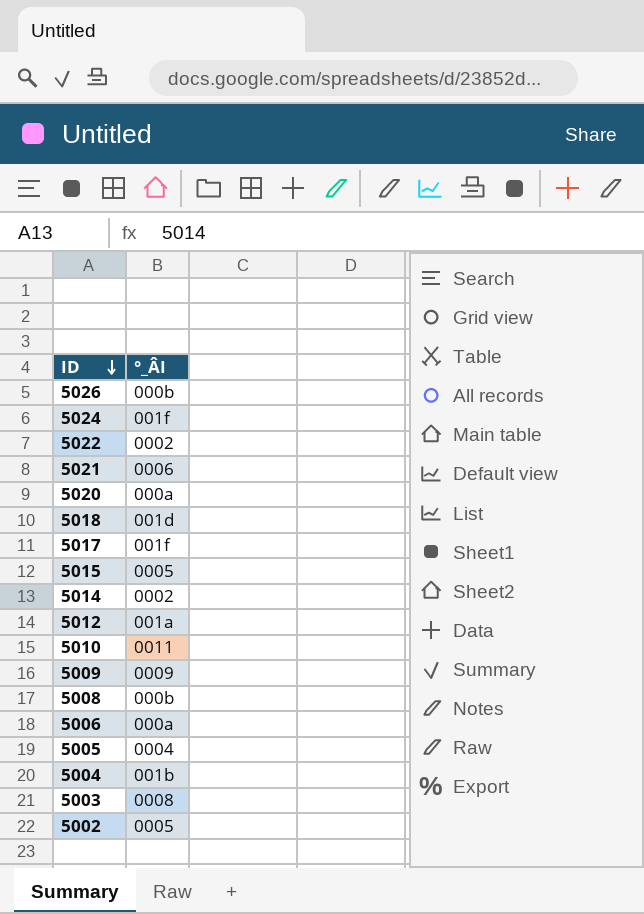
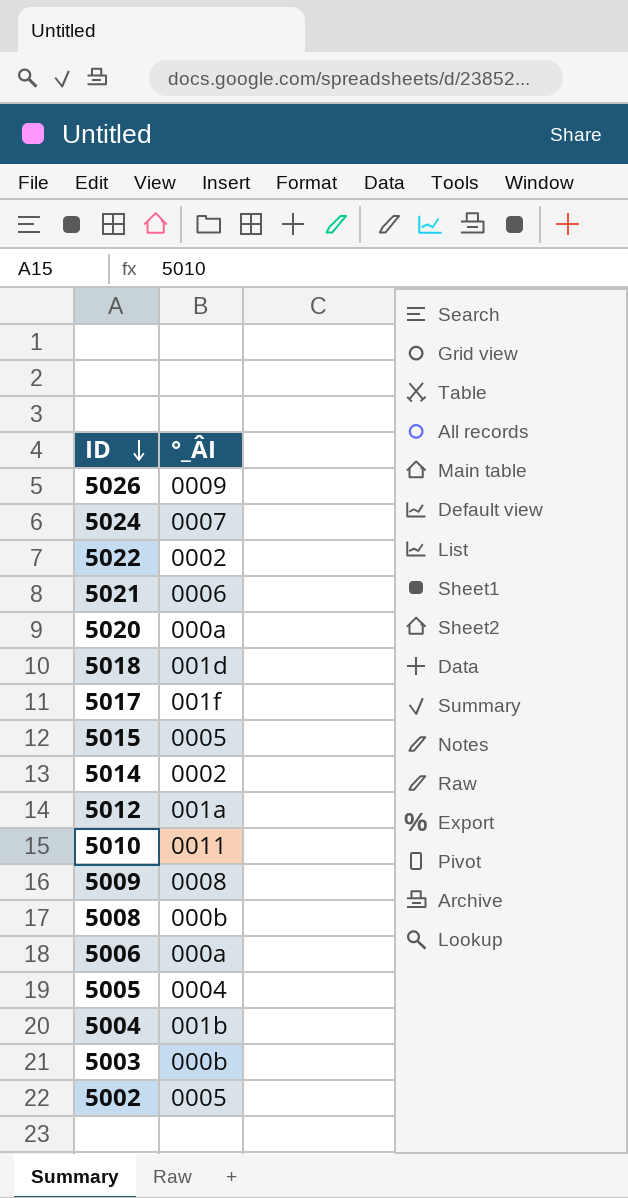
5026 | °_ÂI: 000b -> 0009
5024 | °_ÂI: 001f -> 0007
5009 | °_ÂI: 0009 -> 0008
5003 | °_ÂI: 0008 -> 000b

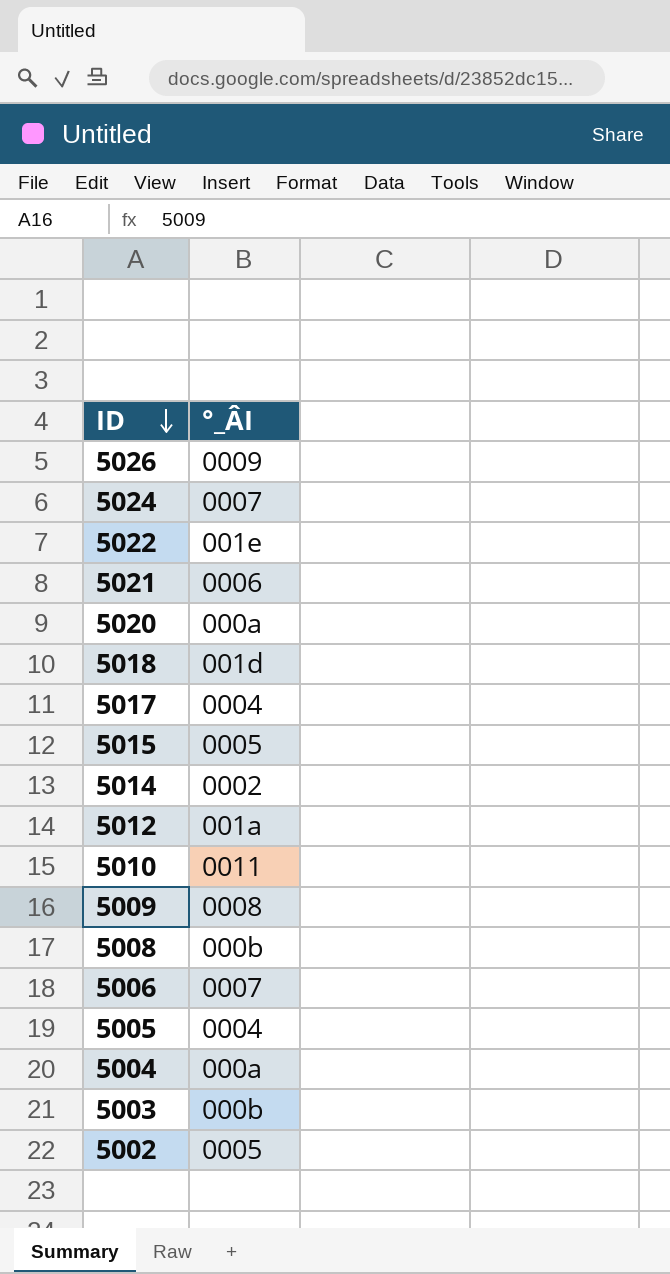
5022 | °_ÂI: 0002 -> 001e
5017 | °_ÂI: 001f -> 0004
5006 | °_ÂI: 000a -> 0007
5004 | °_ÂI: 001b -> 000a

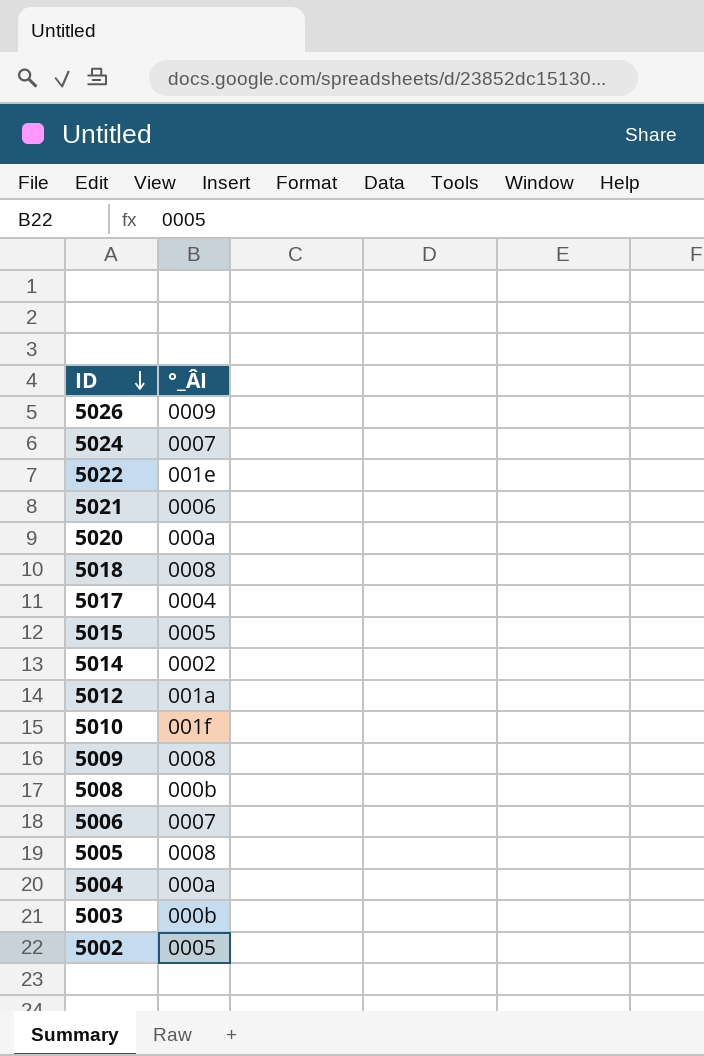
5018 | °_ÂI: 001d -> 0008
5010 | °_ÂI: 0011 -> 001f
5005 | °_ÂI: 0004 -> 0008

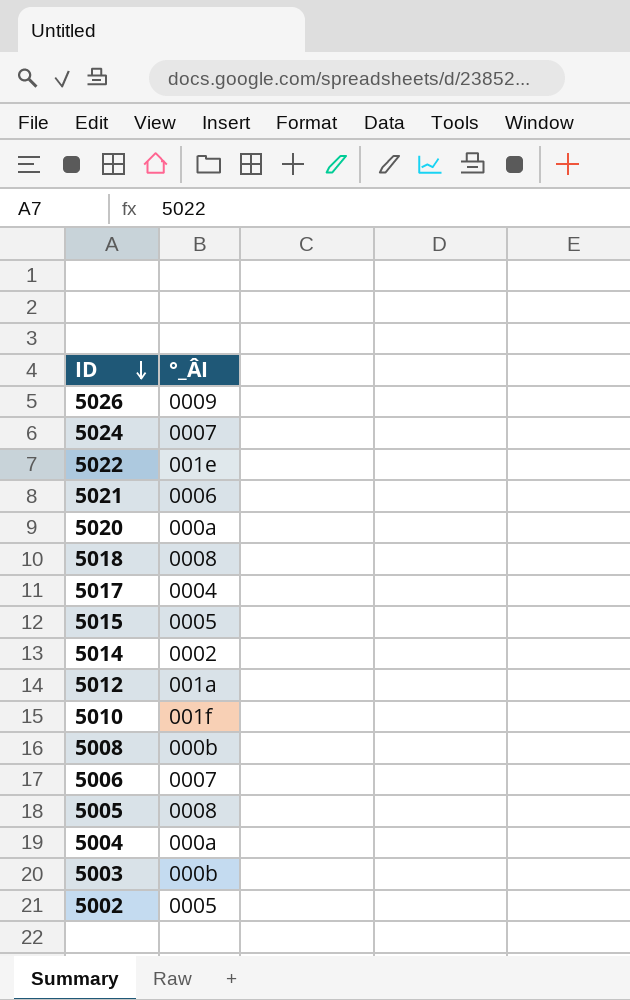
row 5009: 0008 -> none

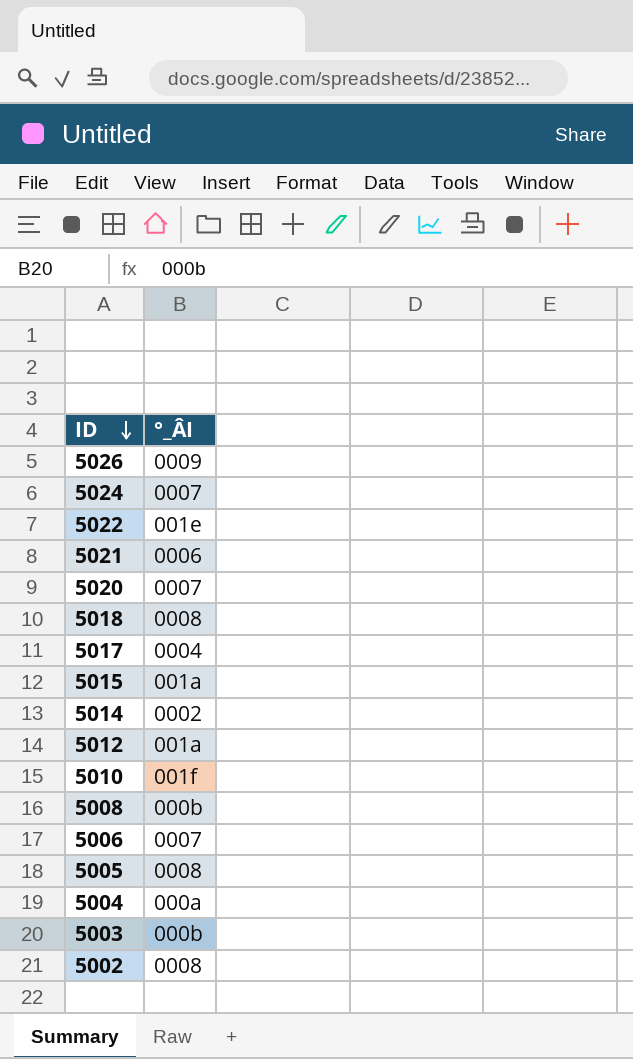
5020 | °_ÂI: 000a -> 0007
5015 | °_ÂI: 0005 -> 001a
5002 | °_ÂI: 0005 -> 0008

